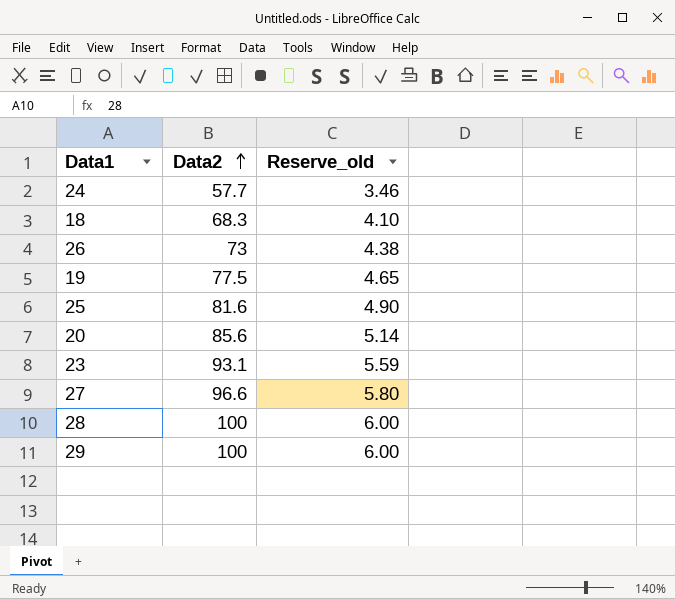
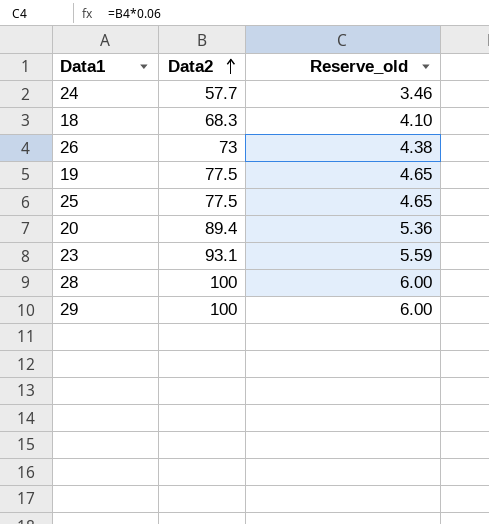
row 27: 96.6 | 5.80 -> none
25 | Data2: 81.6 -> 77.5
25 | Reserve_old: 4.90 -> 4.65
20 | Data2: 85.6 -> 89.4
20 | Reserve_old: 5.14 -> 5.36

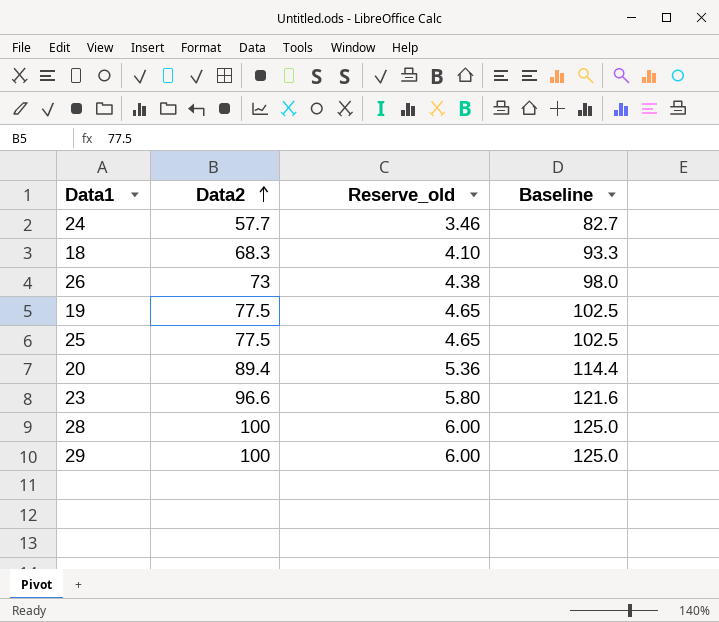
column Baseline | formula: none -> [Data2] + 25
23 | Data2: 93.1 -> 96.6
23 | Reserve_old: 5.59 -> 5.80

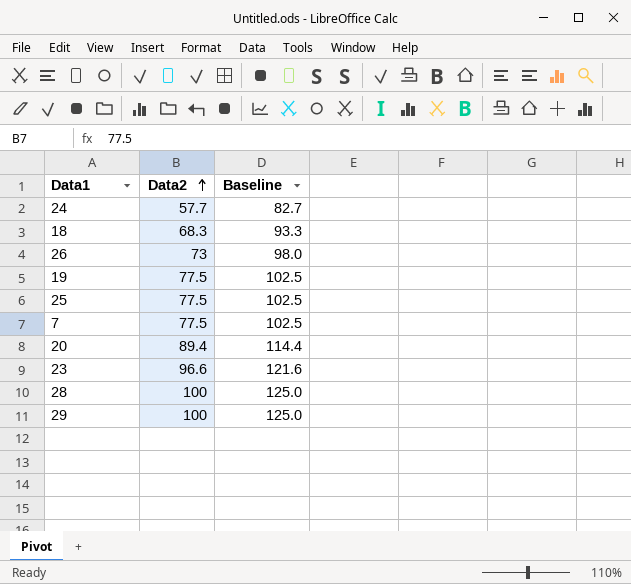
column Reserve_old | formula: [Data2] * 0.06 -> none
row 7: none -> 77.5 | 102.5

